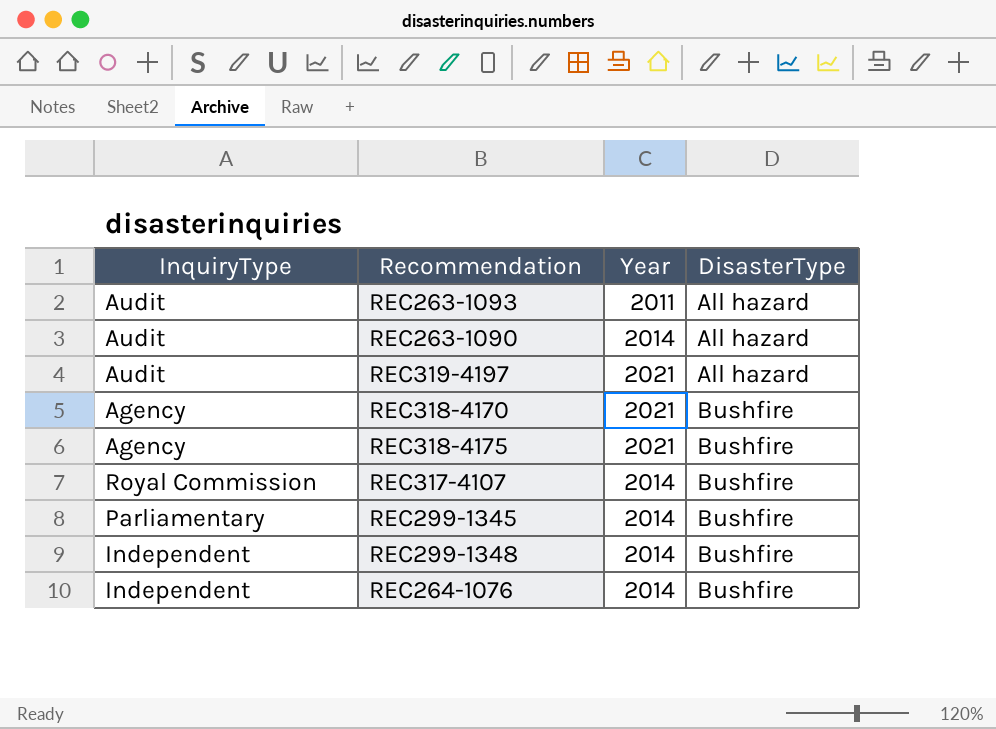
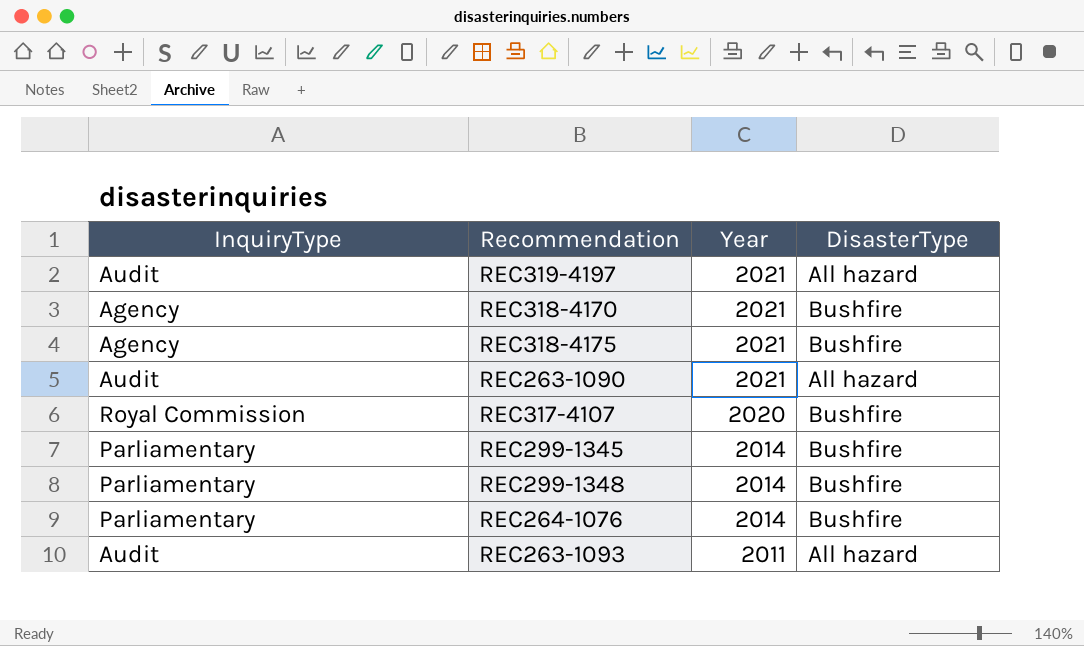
row order: DisasterType ascending -> Year descending
REC263-1090 | Year: 2014 -> 2021
REC317-4107 | Year: 2014 -> 2020
REC299-1348 | InquiryType: Independent -> Parliamentary
REC264-1076 | InquiryType: Independent -> Parliamentary

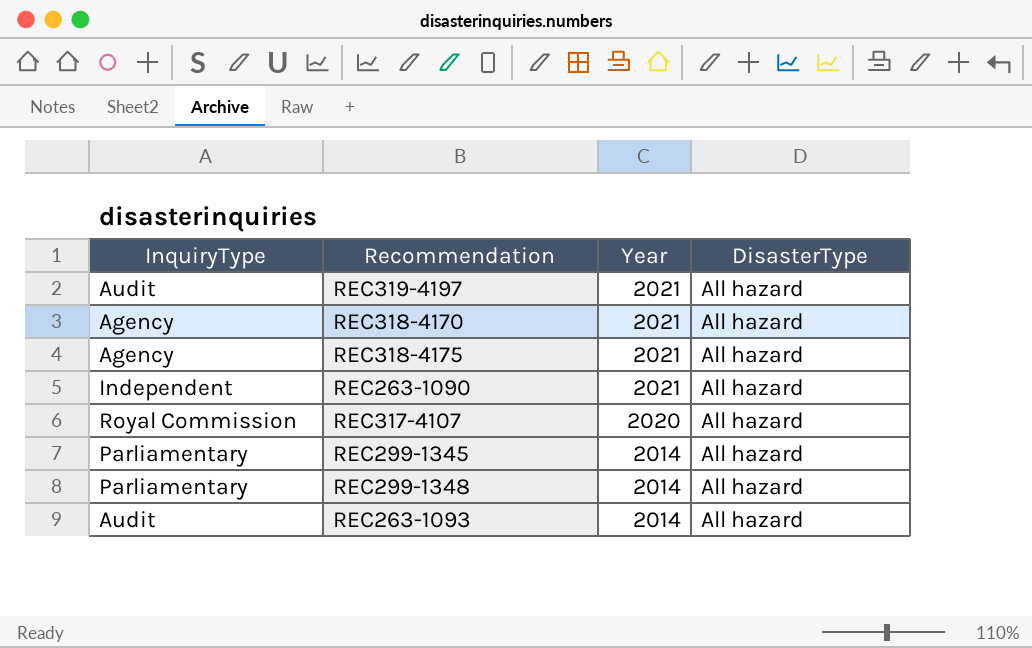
row REC264-1076: Parliamentary | 2014 | Bushfire -> none
REC318-4170 | DisasterType: Bushfire -> All hazard
REC318-4175 | DisasterType: Bushfire -> All hazard
REC263-1090 | InquiryType: Audit -> Independent
REC317-4107 | DisasterType: Bushfire -> All hazard
REC299-1345 | DisasterType: Bushfire -> All hazard
REC299-1348 | DisasterType: Bushfire -> All hazard
REC263-1093 | Year: 2011 -> 2014

